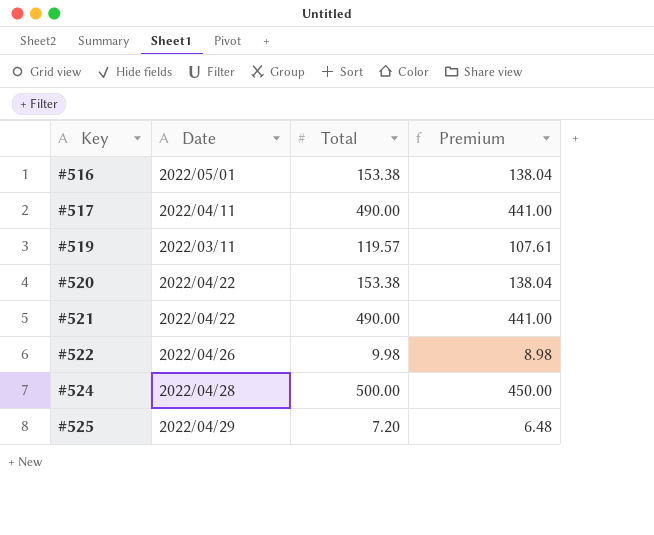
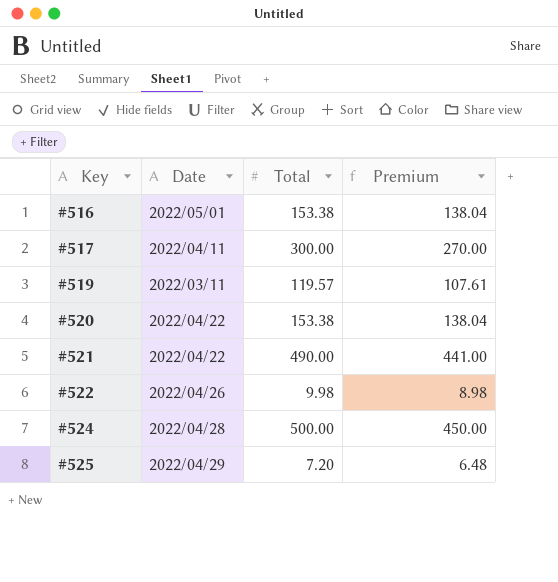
#517 | Total: 490.00 -> 300.00
#517 | Premium: 441.00 -> 270.00

